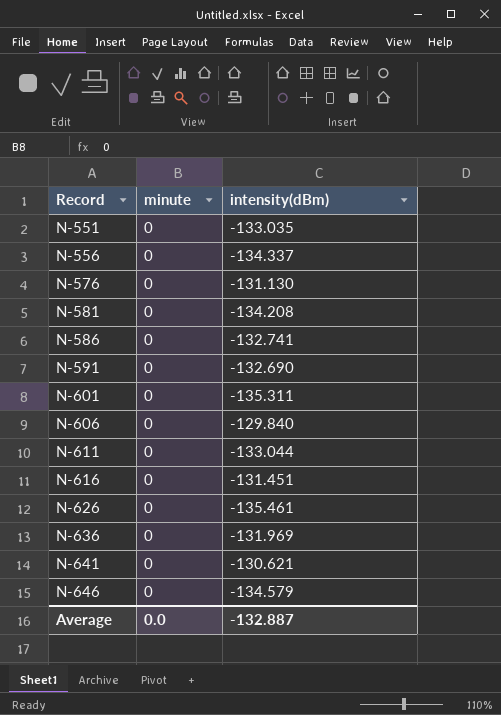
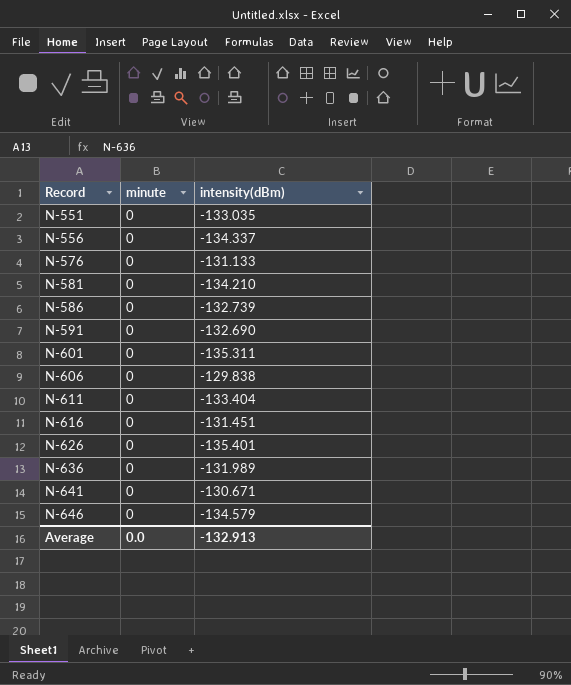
N-576 | intensity(dBm): -131.130 -> -131.133
N-581 | intensity(dBm): -134.208 -> -134.210
N-586 | intensity(dBm): -132.741 -> -132.739
N-606 | intensity(dBm): -129.840 -> -129.838
N-611 | intensity(dBm): -133.044 -> -133.404
N-626 | intensity(dBm): -135.461 -> -135.401
N-636 | intensity(dBm): -131.969 -> -131.989
N-641 | intensity(dBm): -130.621 -> -130.671
Average | intensity(dBm): -132.887 -> -132.913

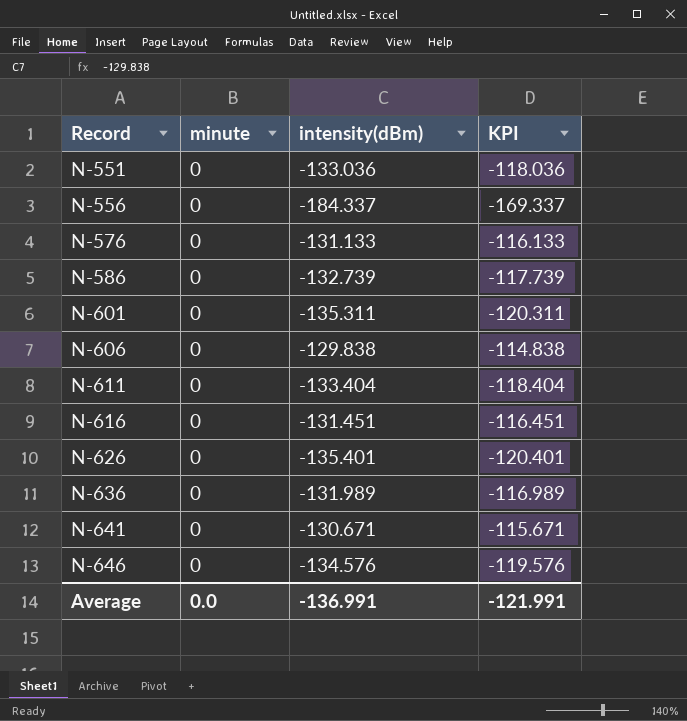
column KPI | formula: none -> [intensity(dBm)] + 15
row N-581: 0 | -134.210 -> none
row N-591: 0 | -132.690 -> none
N-551 | intensity(dBm): -133.035 -> -133.036
N-556 | intensity(dBm): -134.337 -> -184.337
N-646 | intensity(dBm): -134.579 -> -134.576
Average | intensity(dBm): -132.913 -> -136.991

